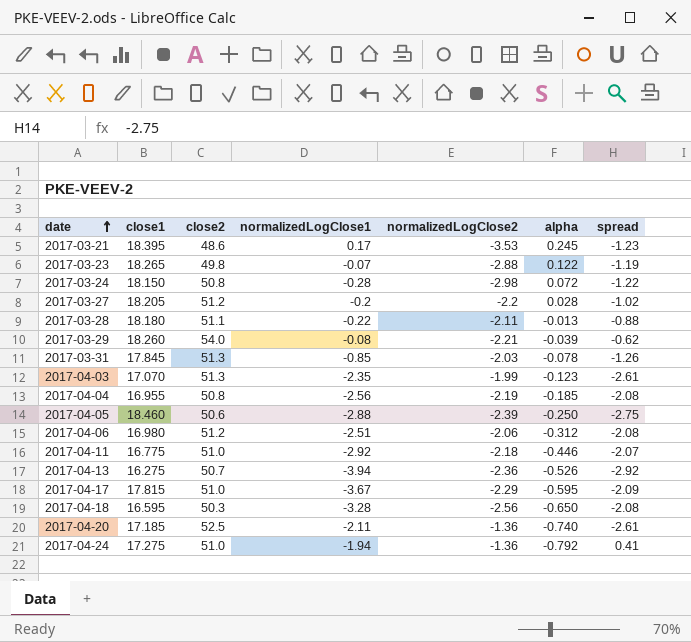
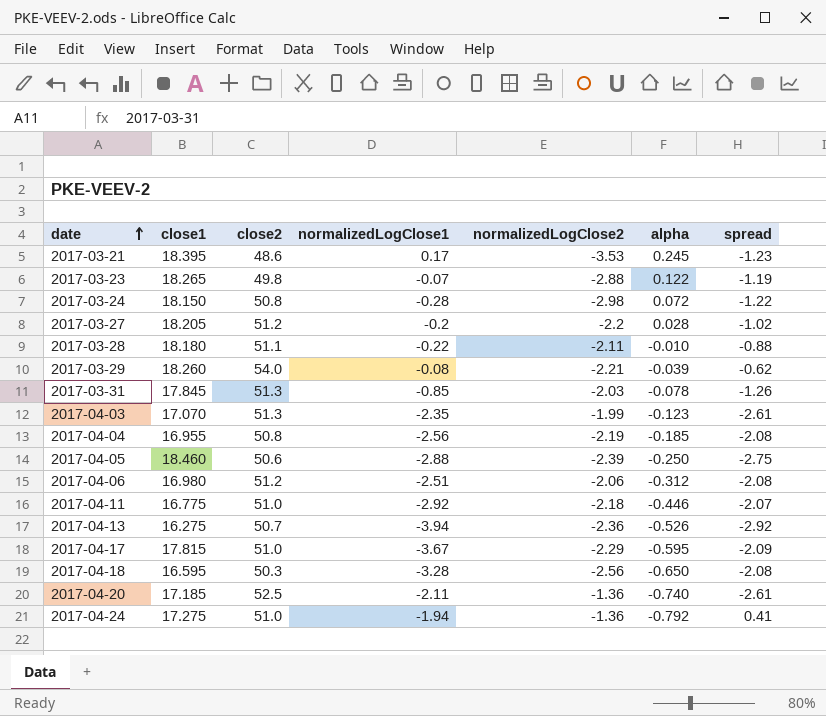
2017-03-28 | alpha: -0.013 -> -0.010

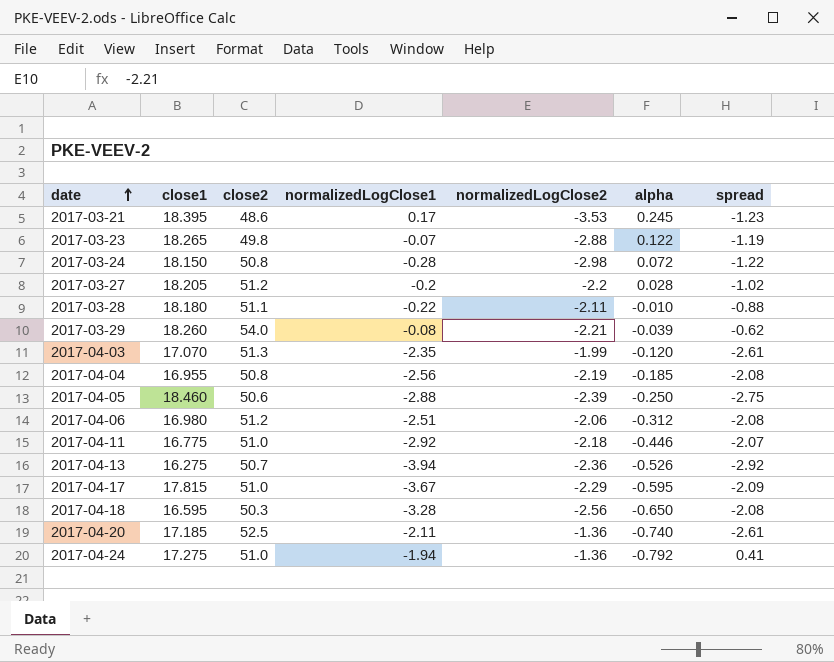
row 2017-03-31: 17.845 | 51.3 | -0.85 | -2.03 | -0.078 | -1.26 -> none
2017-04-03 | alpha: -0.123 -> -0.120

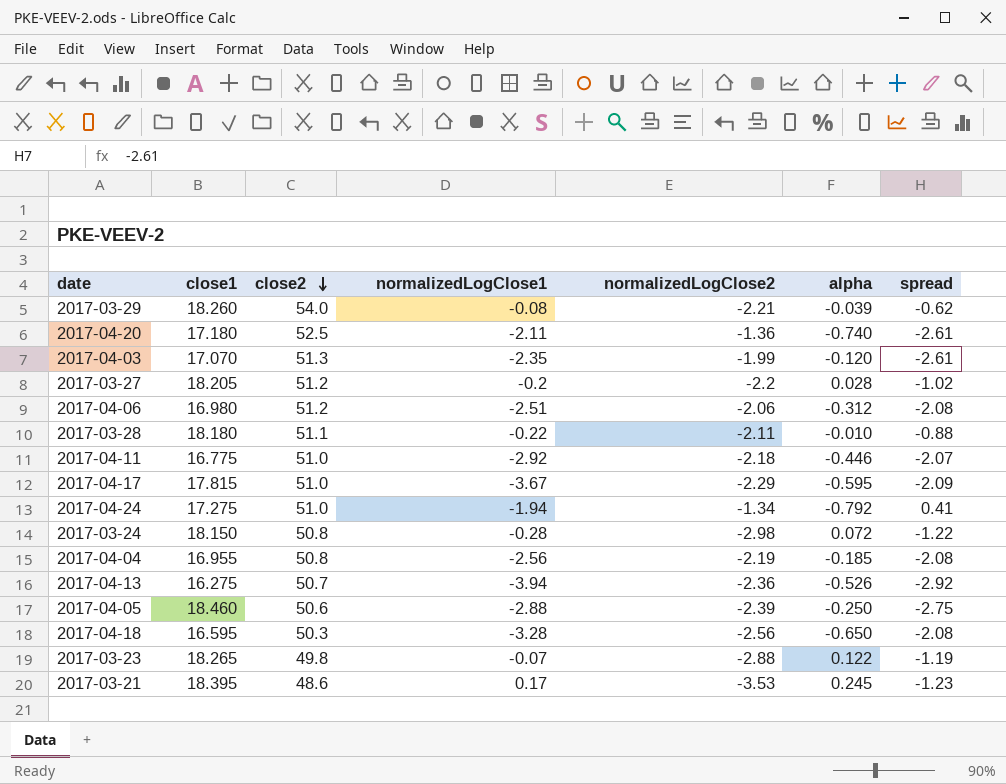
row order: date ascending -> close2 descending
2017-04-20 | close1: 17.185 -> 17.180
2017-04-24 | normalizedLogClose2: -1.36 -> -1.34

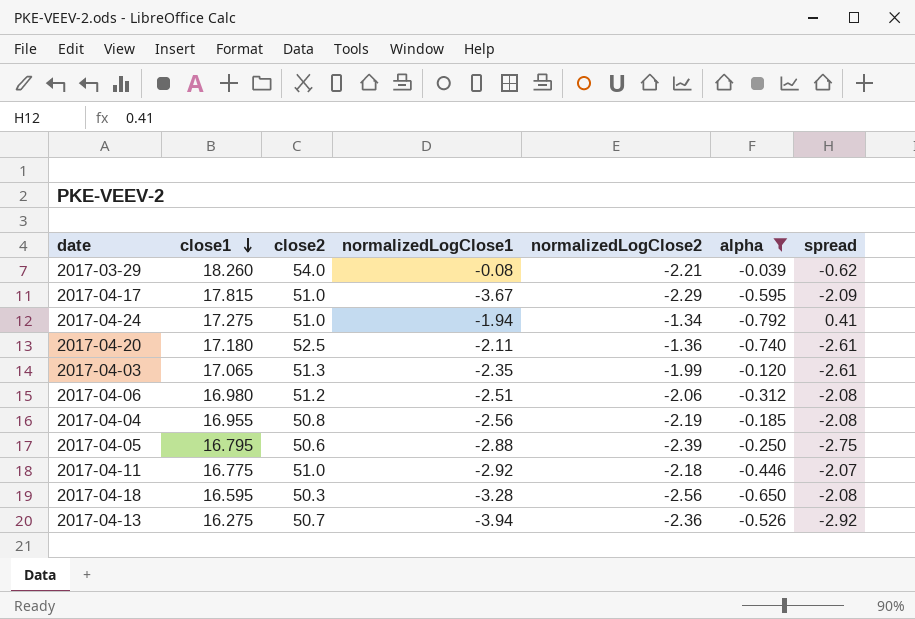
filter: none -> alpha <= -0.039
row order: close2 descending -> close1 descending
2017-04-03 | close1: 17.070 -> 17.065
2017-04-05 | close1: 18.460 -> 16.795

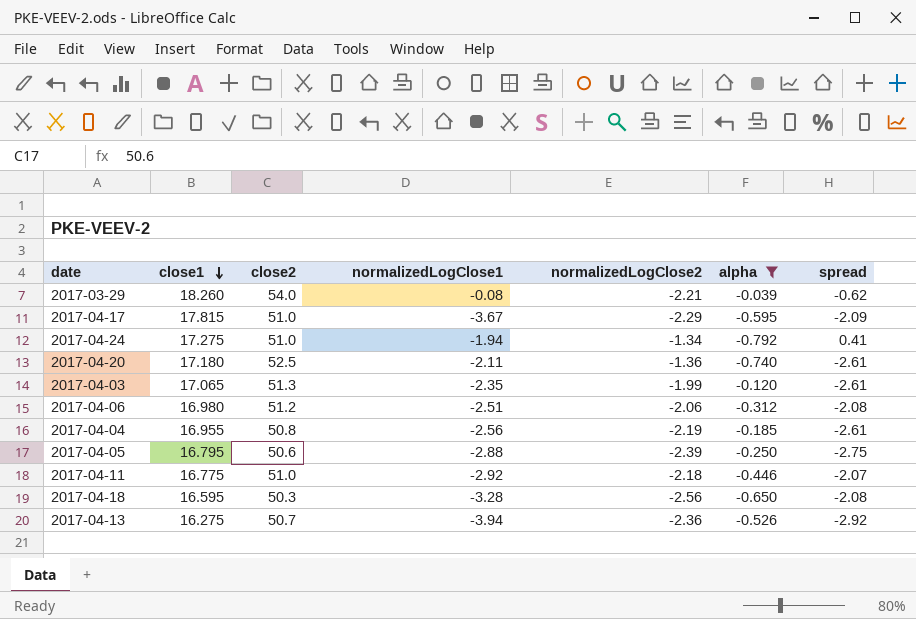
2017-04-04 | spread: -2.08 -> -2.61

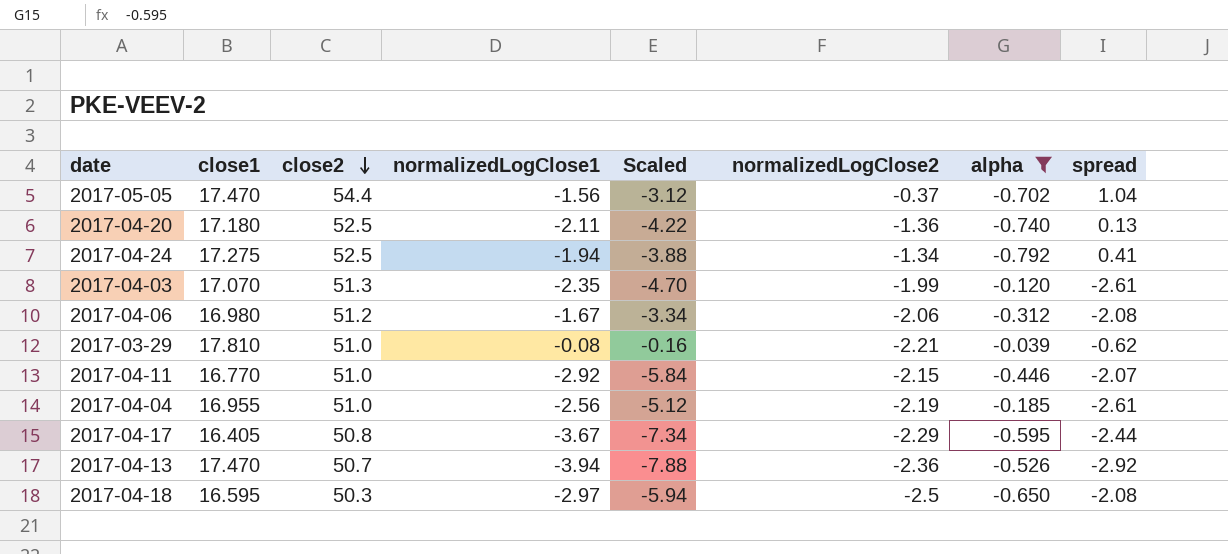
row order: close1 descending -> close2 descending
column Scaled | formula: none -> [normalizedLogClose1] * 2
row 2017-04-05: 16.795 | 50.6 | -2.88 | -2.39 | -0.250 | -2.75 -> none
row 2017-05-05: none -> 17.470 | 54.4 | -1.56 | -3.12 | -0.37 | -0.702 | 1.04
2017-04-20 | spread: -2.61 -> 0.13
2017-04-24 | close2: 51.0 -> 52.5
2017-04-03 | close1: 17.065 -> 17.070
2017-04-06 | normalizedLogClose1: -2.51 -> -1.67
2017-03-29 | close1: 18.260 -> 17.810
2017-03-29 | close2: 54.0 -> 51.0
2017-04-11 | close1: 16.775 -> 16.770
2017-04-11 | normalizedLogClose2: -2.18 -> -2.15
2017-04-04 | close2: 50.8 -> 51.0
2017-04-17 | close1: 17.815 -> 16.405
2017-04-17 | close2: 51.0 -> 50.8
2017-04-17 | spread: -2.09 -> -2.44
2017-04-13 | close1: 16.275 -> 17.470
2017-04-18 | normalizedLogClose1: -3.28 -> -2.97
2017-04-18 | normalizedLogClose2: -2.56 -> -2.5

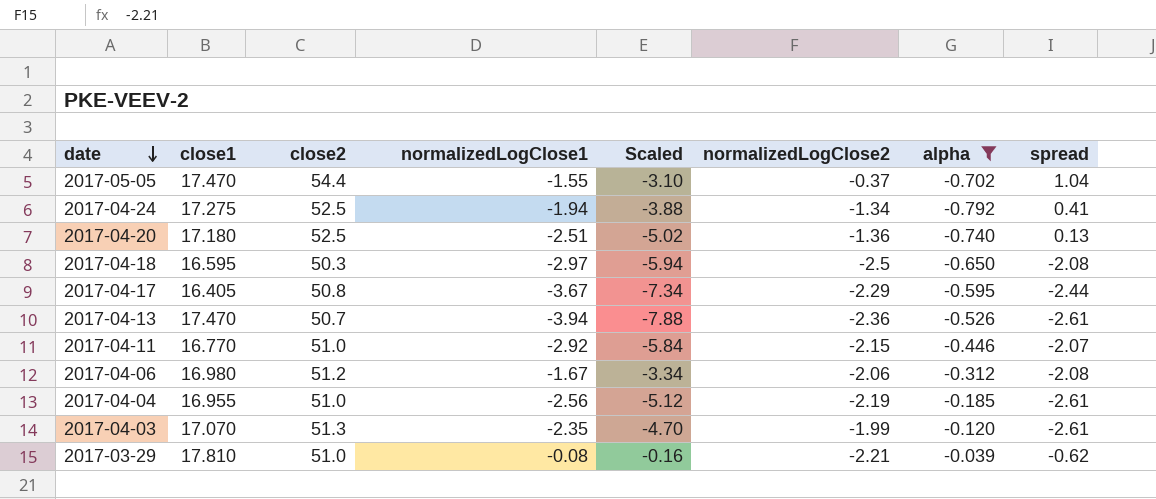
row order: close2 descending -> date descending
2017-05-05 | normalizedLogClose1: -1.56 -> -1.55
2017-05-05 | Scaled: -3.12 -> -3.10
2017-04-20 | normalizedLogClose1: -2.11 -> -2.51
2017-04-20 | Scaled: -4.22 -> -5.02
2017-04-13 | spread: -2.92 -> -2.61

